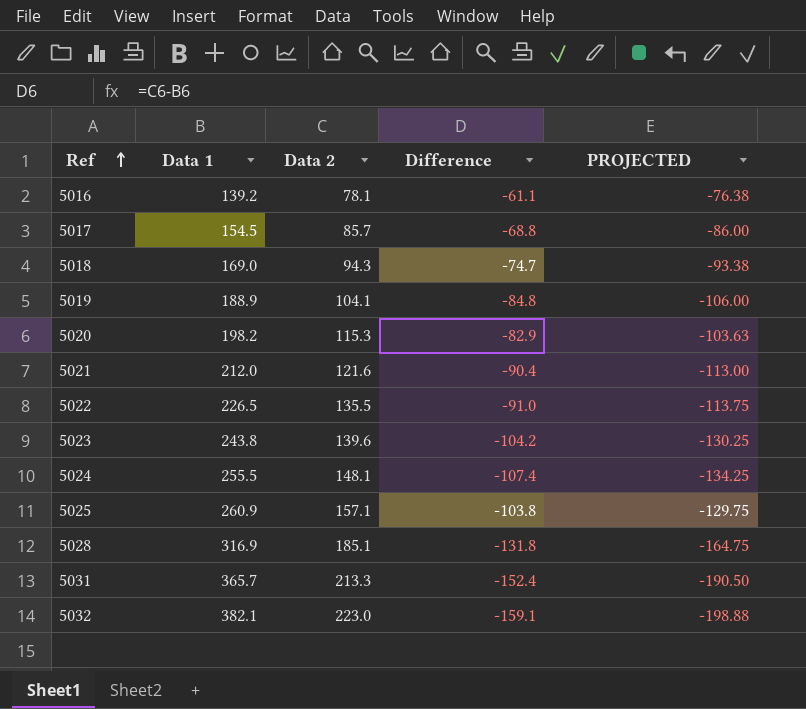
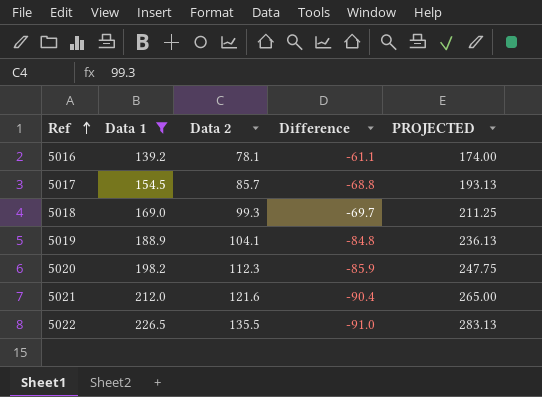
filter: none -> Data 1 <= 226.5
column PROJECTED | formula: [Difference] * 1.25 -> [Data 1] * 1.25
5018 | Data 2: 94.3 -> 99.3
5018 | Difference: -74.7 -> -69.7
5020 | Data 2: 115.3 -> 112.3
5020 | Difference: -82.9 -> -85.9

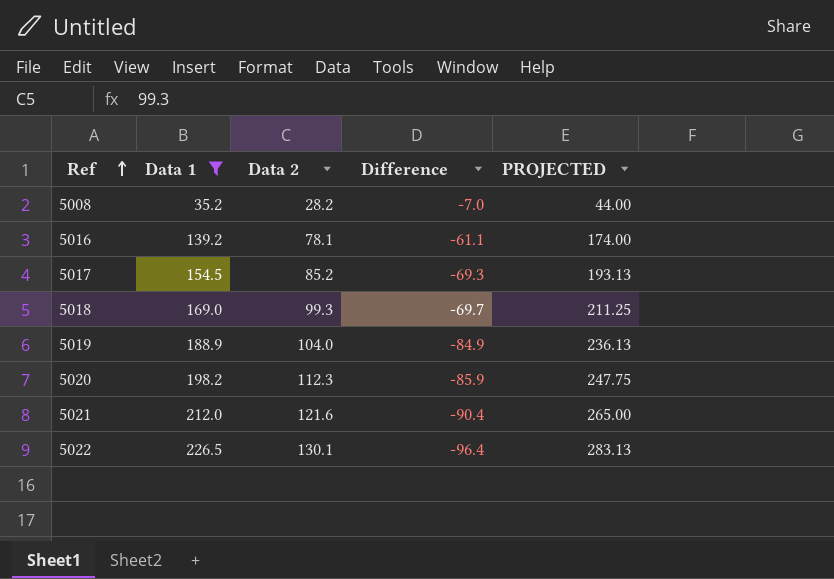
row 5008: none -> 35.2 | 28.2 | -7.0 | 44.00
5017 | Data 2: 85.7 -> 85.2
5017 | Difference: -68.8 -> -69.3
5019 | Data 2: 104.1 -> 104.0
5019 | Difference: -84.8 -> -84.9
5022 | Data 2: 135.5 -> 130.1
5022 | Difference: -91.0 -> -96.4

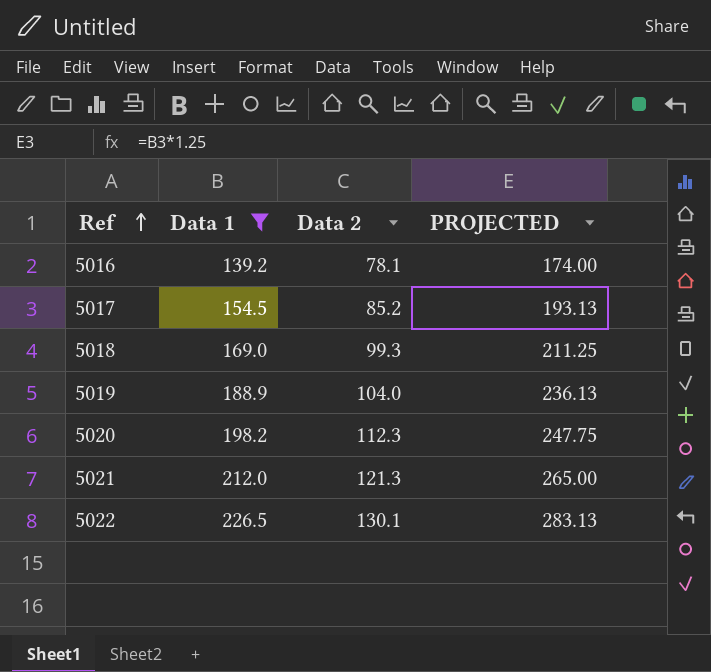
column Difference | formula: [Data 2] - [Data 1] -> none
row 5008: 35.2 | 28.2 | -7.0 | 44.00 -> none
5021 | Data 2: 121.6 -> 121.3

